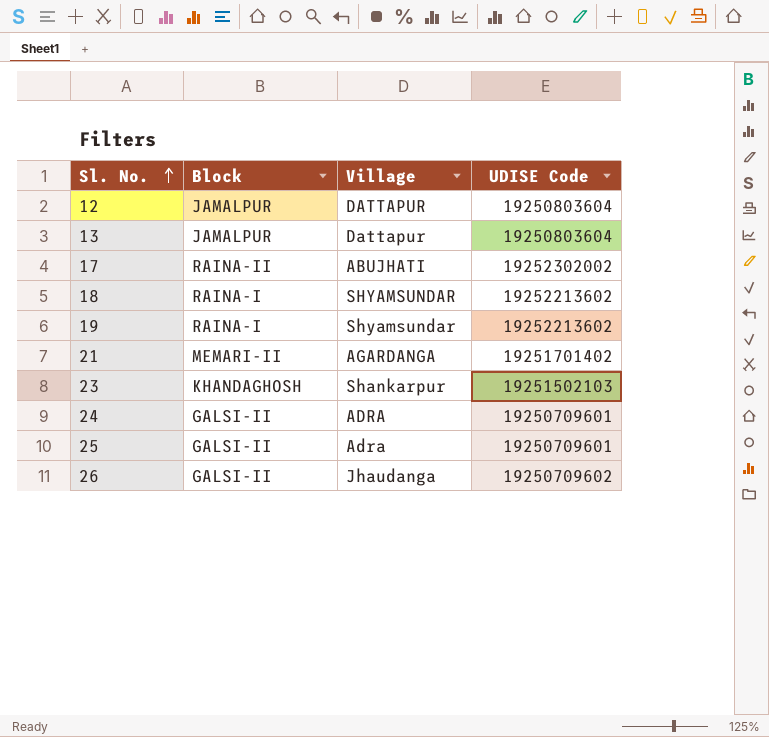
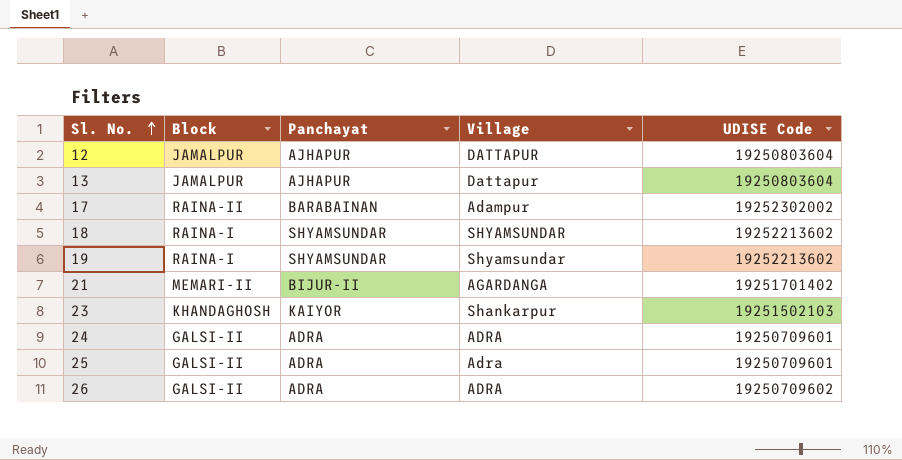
column Panchayat | position: none -> 3
17 | Village: ABUJHATI -> Adampur
26 | Village: Jhaudanga -> ADRA

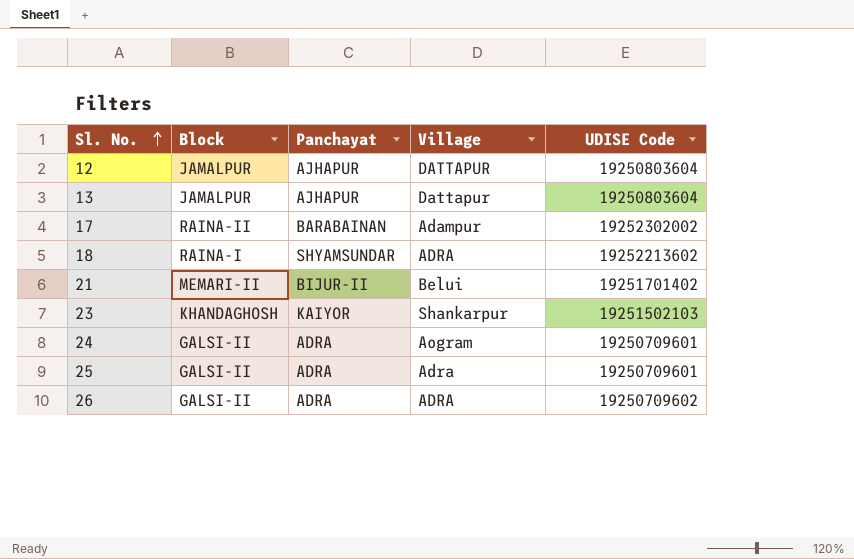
row 19: RAINA-I | SHYAMSUNDAR | Shyamsundar | 19252213602 -> none
18 | Village: SHYAMSUNDAR -> ADRA
21 | Village: AGARDANGA -> Belui
24 | Village: ADRA -> Aogram

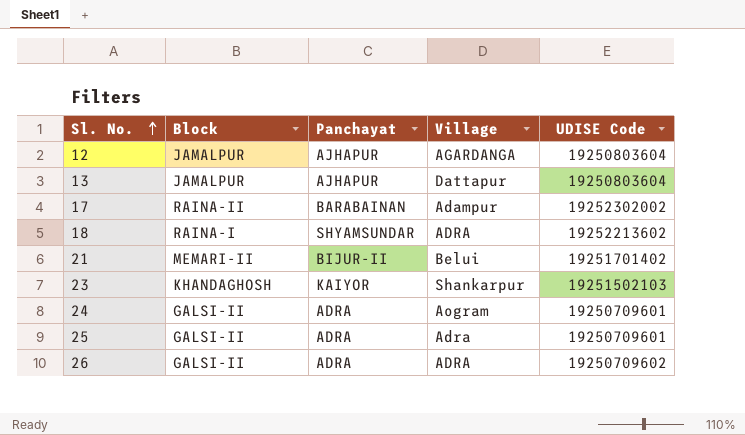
12 | Village: DATTAPUR -> AGARDANGA

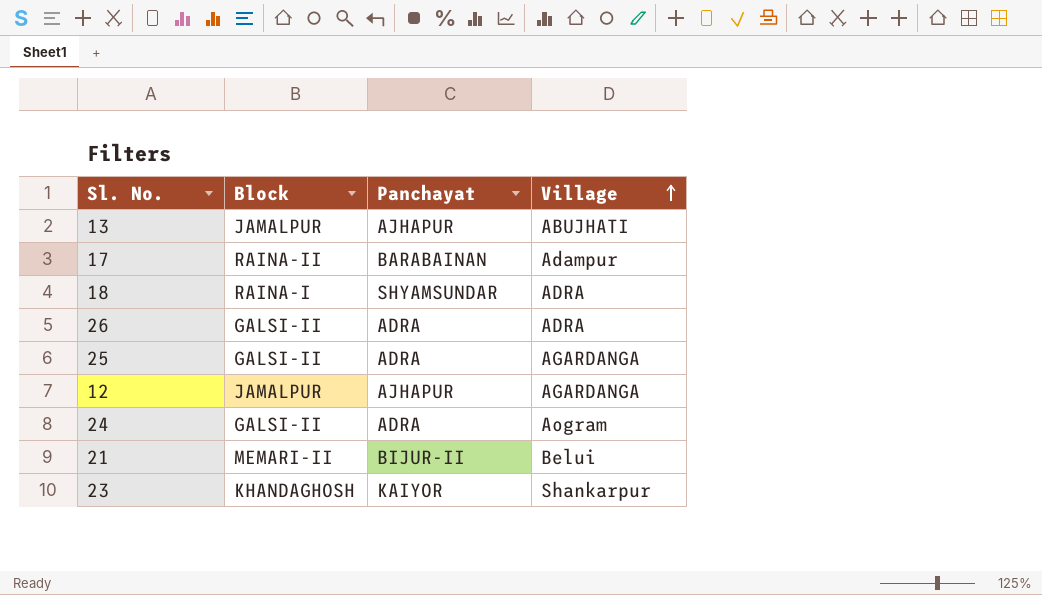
row order: Sl. No. ascending -> Village ascending
column UDISE Code | position: 5 -> none
13 | Village: Dattapur -> ABUJHATI
25 | Village: Adra -> AGARDANGA

